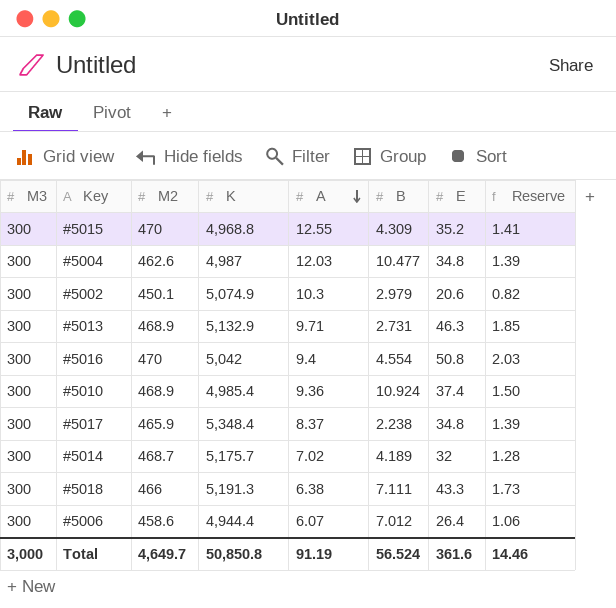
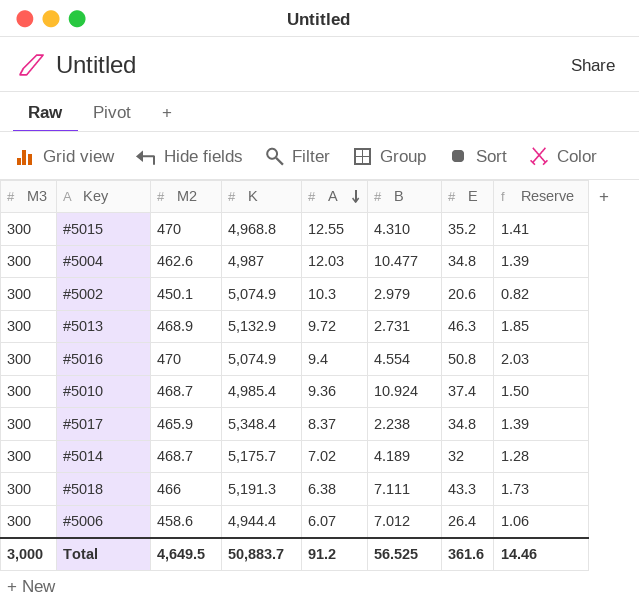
#5015 | B: 4.309 -> 4.310
#5013 | A: 9.71 -> 9.72
#5016 | K: 5,042 -> 5,074.9
#5010 | M2: 468.9 -> 468.7
Total | M2: 4,649.7 -> 4,649.5
Total | K: 50,850.8 -> 50,883.7
Total | A: 91.19 -> 91.2
Total | B: 56.524 -> 56.525

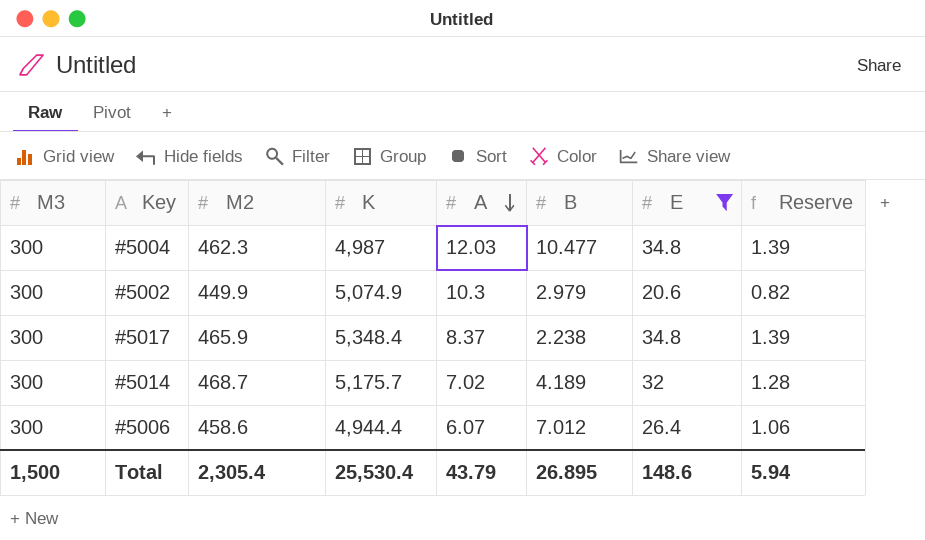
filter: none -> E <= 34.8
#5004 | M2: 462.6 -> 462.3
#5002 | M2: 450.1 -> 449.9
Total | M3: 3,000 -> 1,500
Total | M2: 4,649.5 -> 2,305.4
Total | K: 50,883.7 -> 25,530.4
Total | A: 91.2 -> 43.79
Total | B: 56.525 -> 26.895
Total | E: 361.6 -> 148.6
Total | Reserve: 14.46 -> 5.94

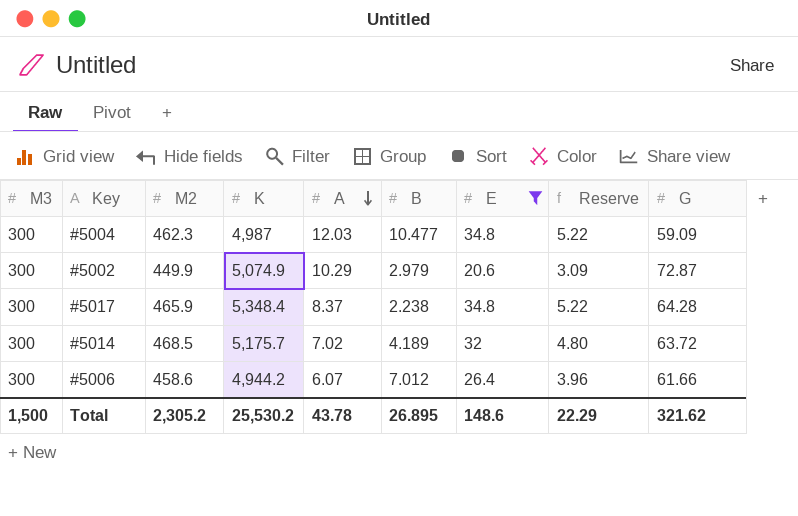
column Reserve | formula: [E] * 0.04 -> [E] * 0.15
column G | position: none -> 9
#5002 | A: 10.3 -> 10.29
#5014 | M2: 468.7 -> 468.5
#5006 | K: 4,944.4 -> 4,944.2
Total | M2: 2,305.4 -> 2,305.2
Total | K: 25,530.4 -> 25,530.2
Total | A: 43.79 -> 43.78
Total | Reserve: 5.94 -> 22.29

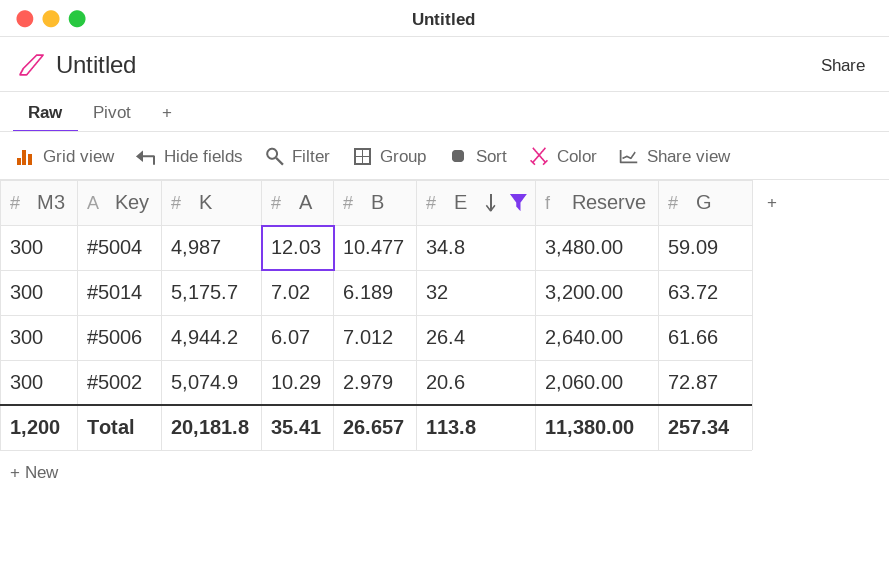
row order: A descending -> E descending
column M2 | position: 3 -> none
column Reserve | formula: [E] * 0.15 -> [E] * 100
row #5017: 300 | 465.9 | 5,348.4 | 8.37 | 2.238 | 34.8 | 5.22 | 64.28 -> none
#5014 | B: 4.189 -> 6.189
Total | M3: 1,500 -> 1,200
Total | K: 25,530.2 -> 20,181.8
Total | A: 43.78 -> 35.41
Total | B: 26.895 -> 26.657
Total | E: 148.6 -> 113.8
Total | Reserve: 22.29 -> 11,380.00
Total | G: 321.62 -> 257.34

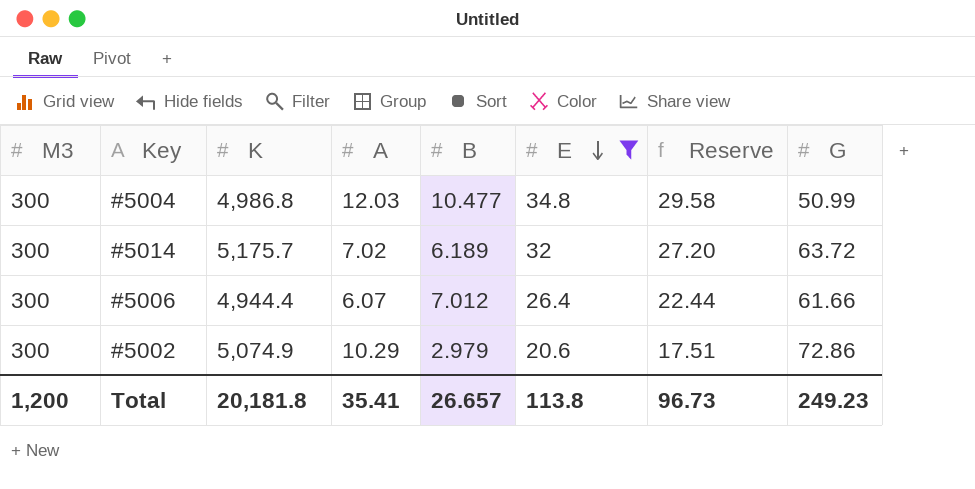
column Reserve | formula: [E] * 100 -> [E] * 0.85
#5004 | K: 4,987 -> 4,986.8
#5004 | G: 59.09 -> 50.99
#5006 | K: 4,944.2 -> 4,944.4
#5002 | G: 72.87 -> 72.86
Total | Reserve: 11,380.00 -> 96.73
Total | G: 257.34 -> 249.23

